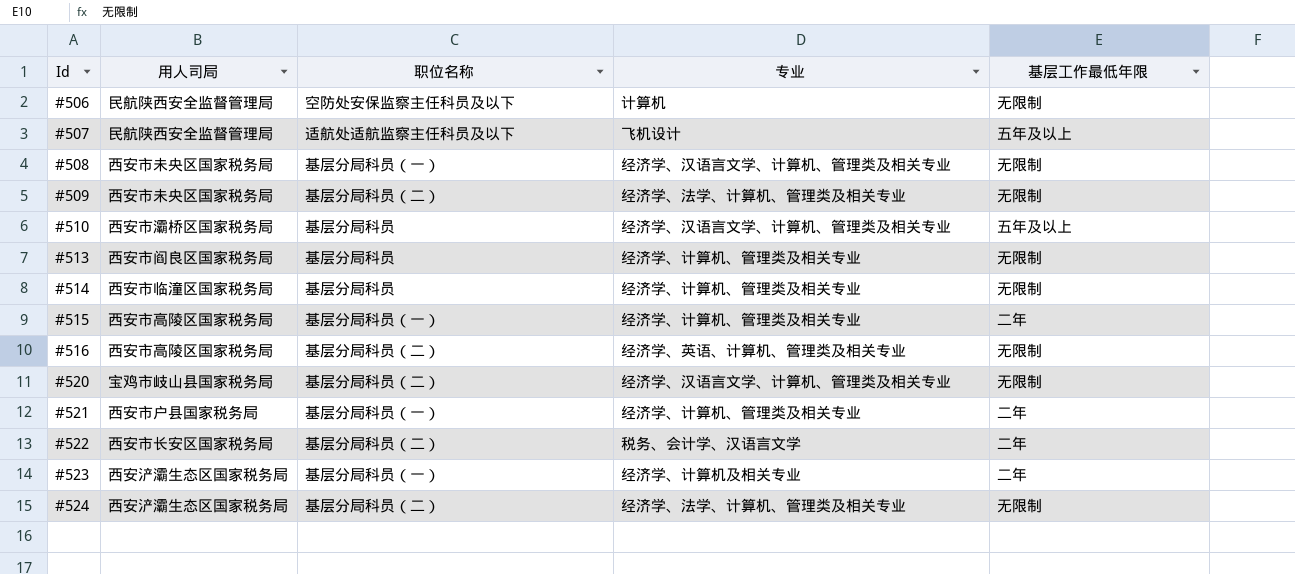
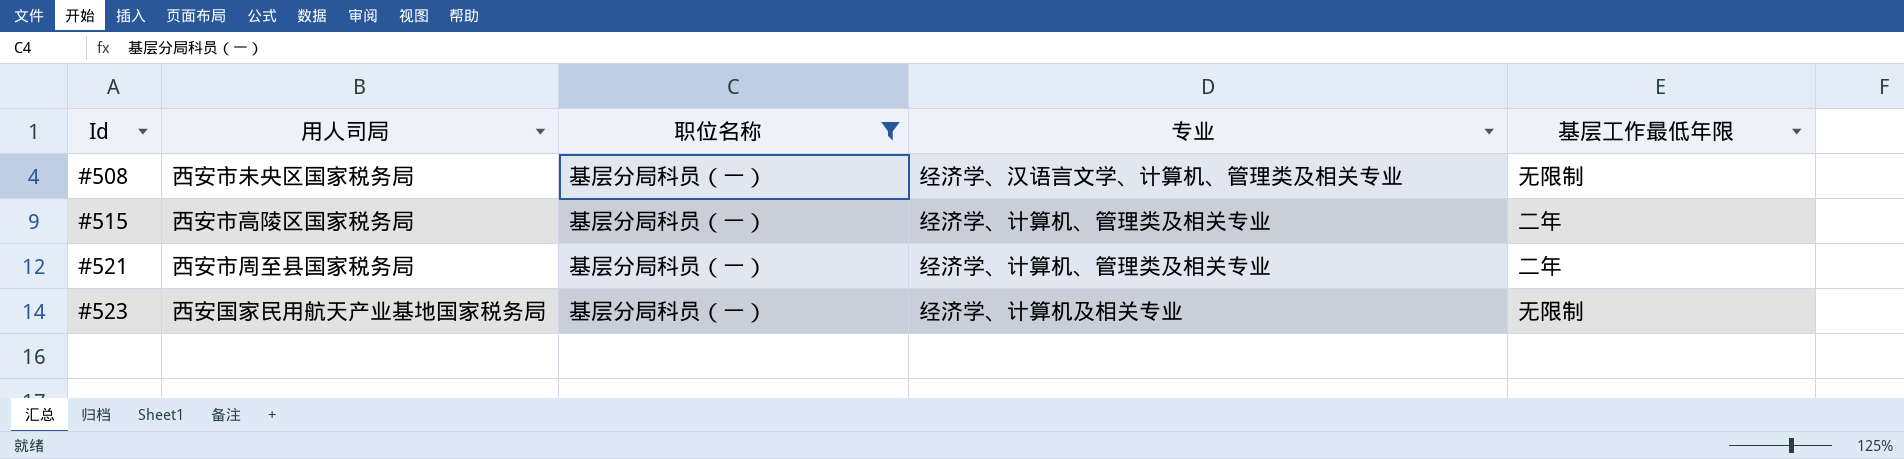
filter: none -> 职位名称 = 基层分局科员（一）
#521 | 用人司局: 西安市户县国家税务局 -> 西安市周至县国家税务局
#523 | 用人司局: 西安浐灞生态区国家税务局 -> 西安国家民用航天产业基地国家税务局
#523 | 基层工作最低年限: 二年 -> 无限制

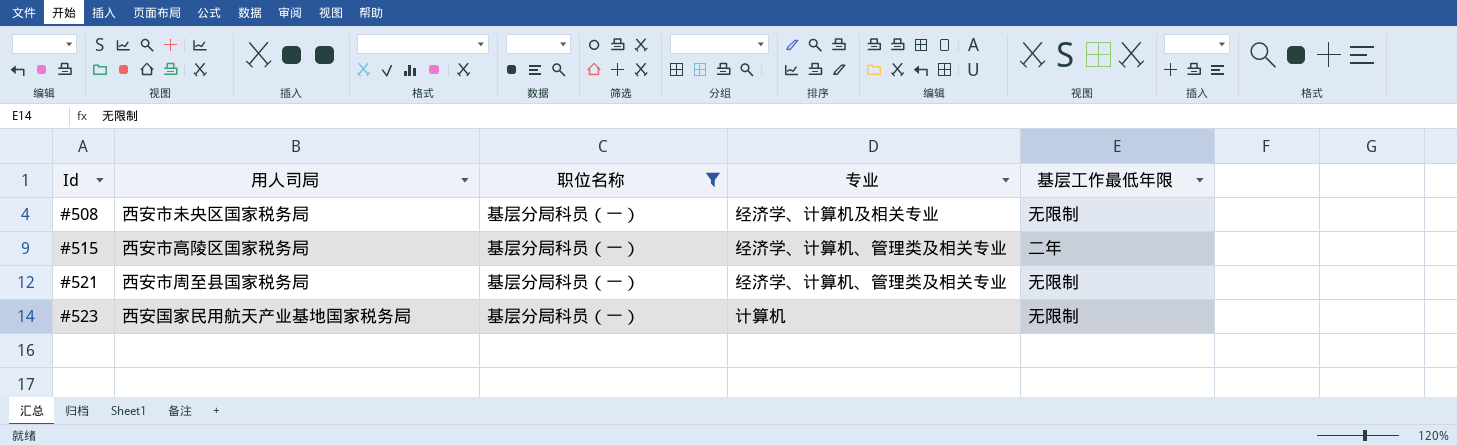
#508 | 专业: 经济学、汉语言文学、计算机、管理类及相关专业 -> 经济学、计算机及相关专业
#521 | 基层工作最低年限: 二年 -> 无限制
#523 | 专业: 经济学、计算机及相关专业 -> 计算机

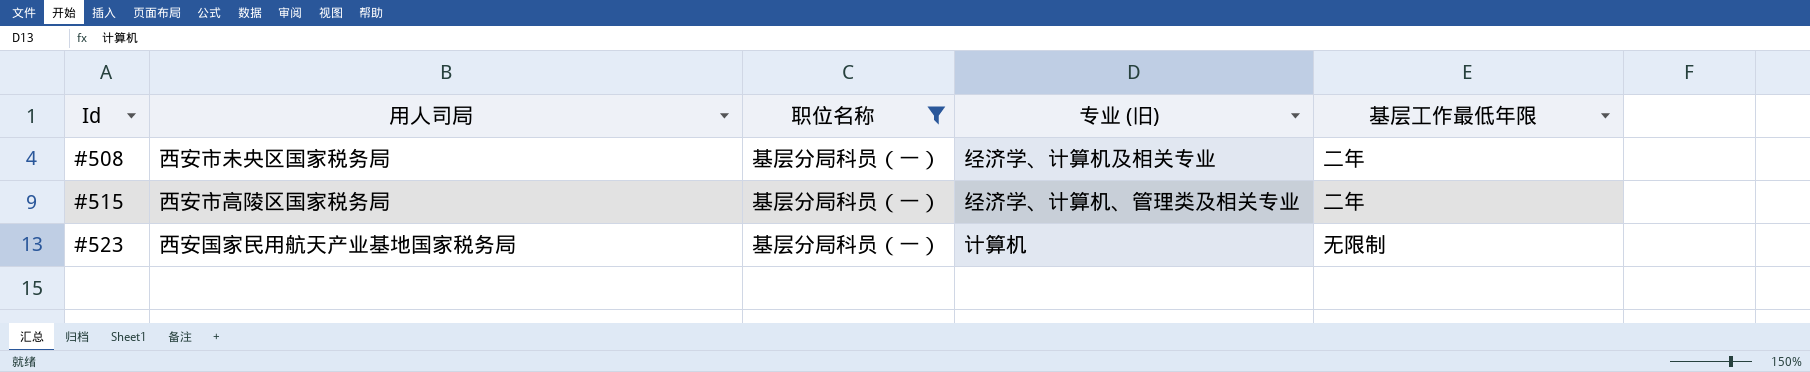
column name: 专业 -> 专业 (旧)
row #521: 西安市周至县国家税务局 | 基层分局科员（一） | 经济学、计算机、管理类及相关专业 | 无限制 -> none
#508 | 基层工作最低年限: 无限制 -> 二年

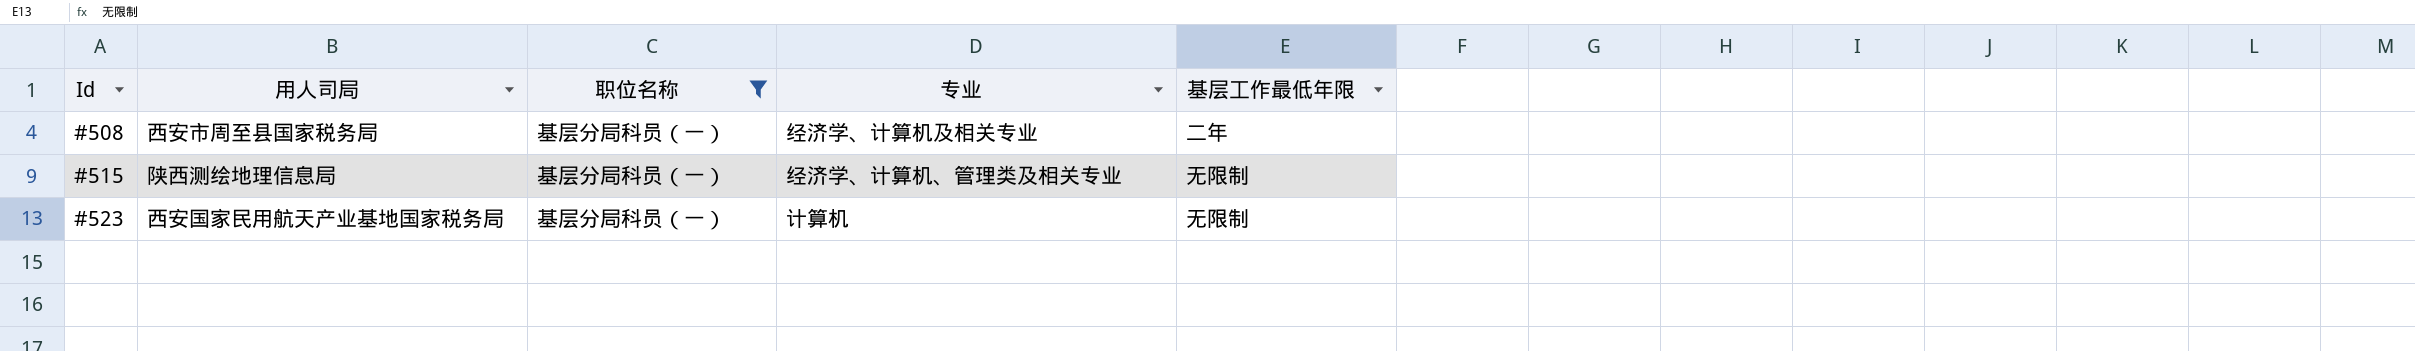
column name: 专业 (旧) -> 专业
#508 | 用人司局: 西安市未央区国家税务局 -> 西安市周至县国家税务局
#515 | 用人司局: 西安市高陵区国家税务局 -> 陕西测绘地理信息局
#515 | 基层工作最低年限: 二年 -> 无限制

